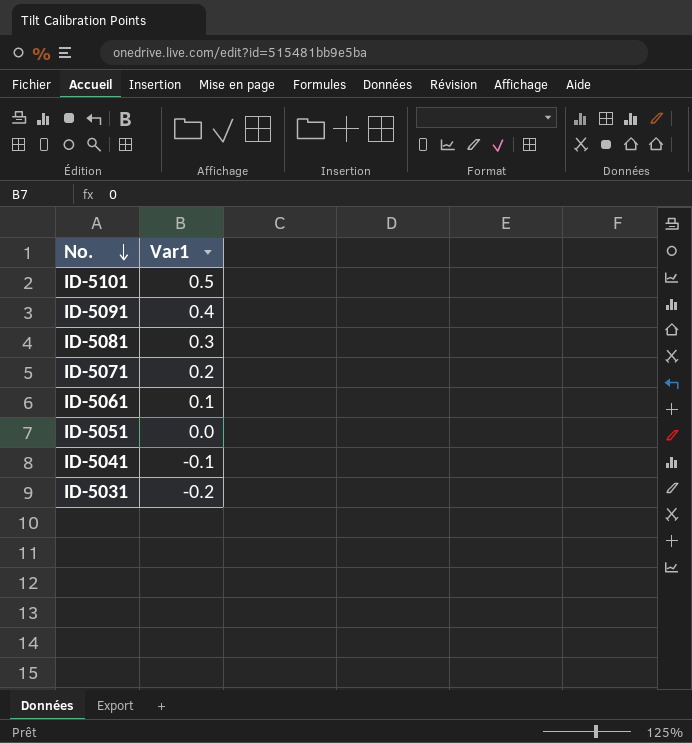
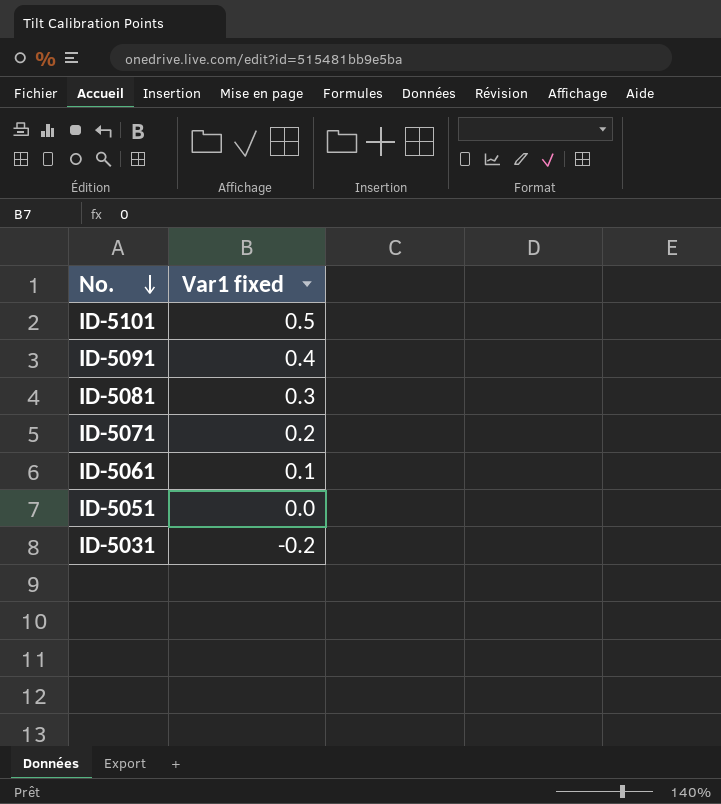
column name: Var1 -> Var1 fixed
row ID-5041: -0.1 -> none

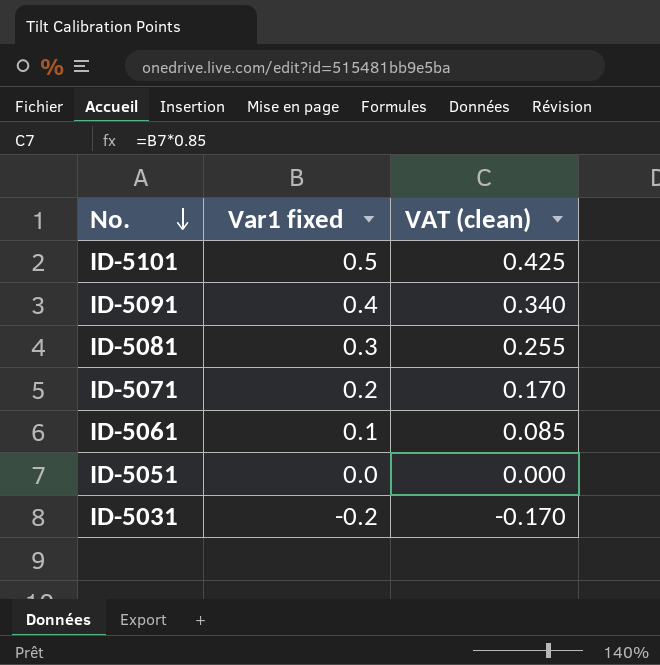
column VAT (clean) | formula: none -> [Var1 fixed] * 0.85

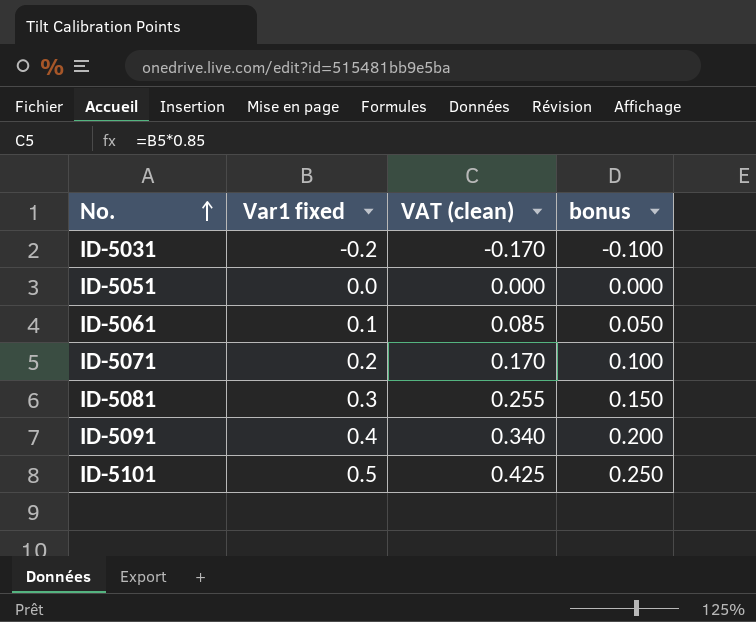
row order: No. descending -> No. ascending
column bonus | formula: none -> [Var1 fixed] * 0.5

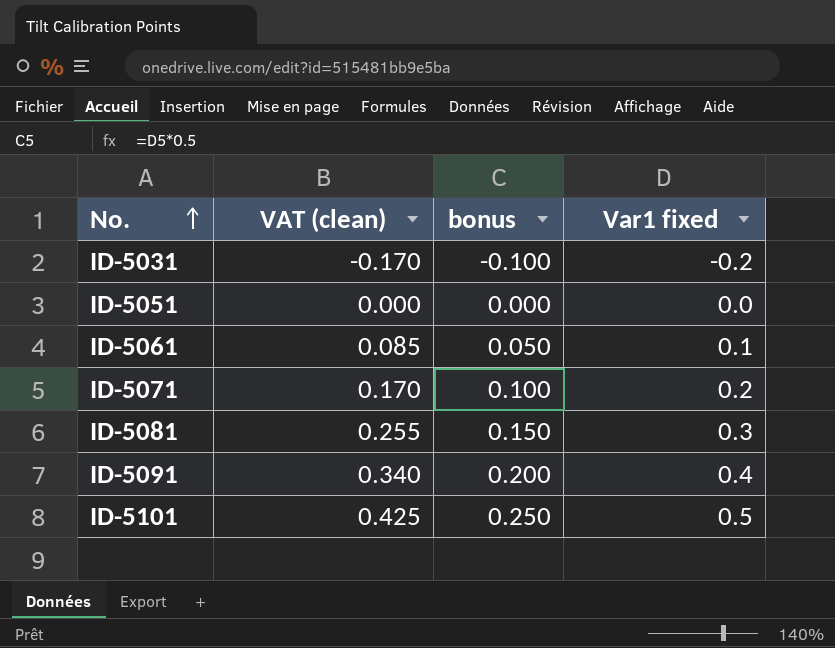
column Var1 fixed | position: 2 -> 4

